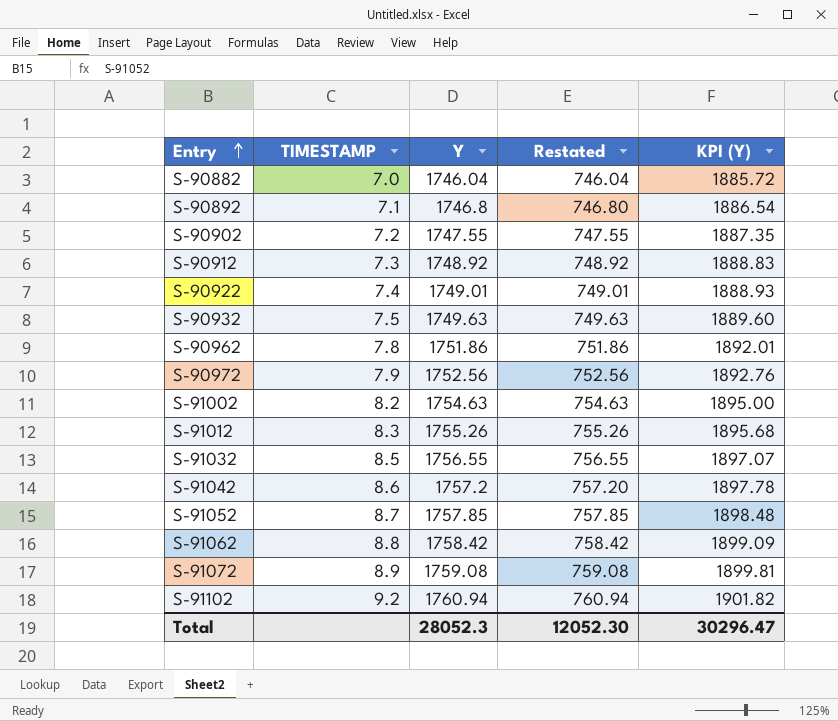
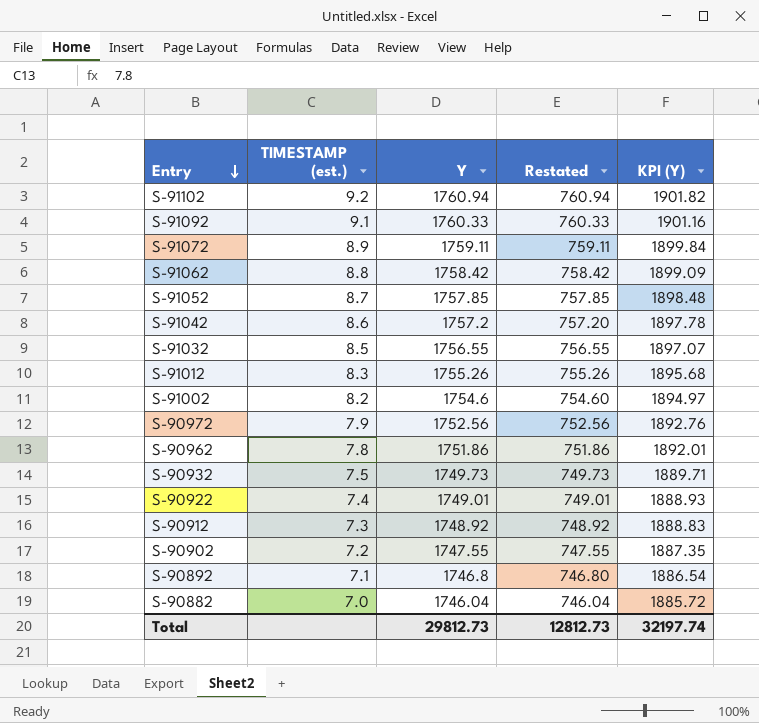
row order: Entry ascending -> Entry descending
column name: TIMESTAMP -> TIMESTAMP (est.)
row S-91092: none -> 9.1 | 1760.33 | 760.33 | 1901.16
S-91072 | Y: 1759.08 -> 1759.11
S-91072 | Restated: 759.08 -> 759.11
S-91072 | KPI (Y): 1899.81 -> 1899.84
S-91002 | Y: 1754.63 -> 1754.6
S-91002 | Restated: 754.63 -> 754.60
S-91002 | KPI (Y): 1895.00 -> 1894.97
S-90932 | Y: 1749.63 -> 1749.73
S-90932 | Restated: 749.63 -> 749.73
S-90932 | KPI (Y): 1889.60 -> 1889.71
Total | Y: 28052.3 -> 29812.73
Total | Restated: 12052.30 -> 12812.73
Total | KPI (Y): 30296.47 -> 32197.74

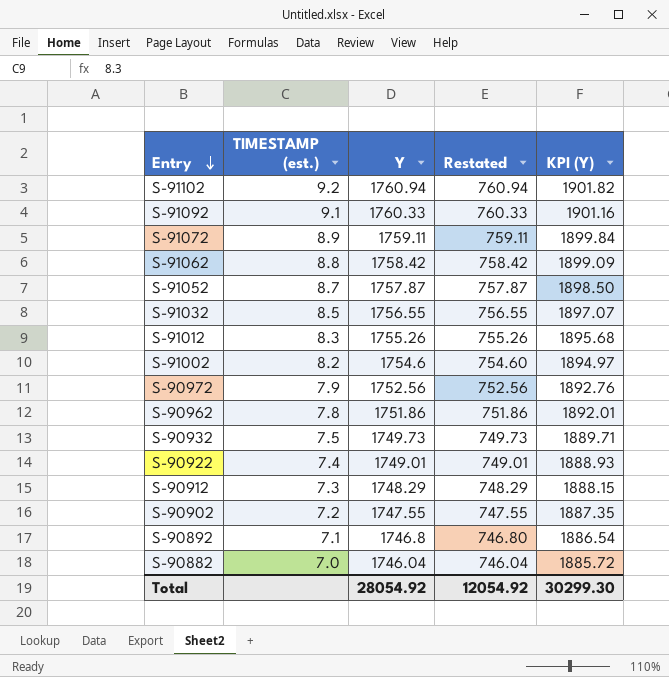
row S-91042: 8.6 | 1757.2 | 757.20 | 1897.78 -> none
S-91052 | Y: 1757.85 -> 1757.87
S-91052 | Restated: 757.85 -> 757.87
S-91052 | KPI (Y): 1898.48 -> 1898.50
S-90912 | Y: 1748.92 -> 1748.29
S-90912 | Restated: 748.92 -> 748.29
S-90912 | KPI (Y): 1888.83 -> 1888.15
Total | Y: 29812.73 -> 28054.92
Total | Restated: 12812.73 -> 12054.92
Total | KPI (Y): 32197.74 -> 30299.30

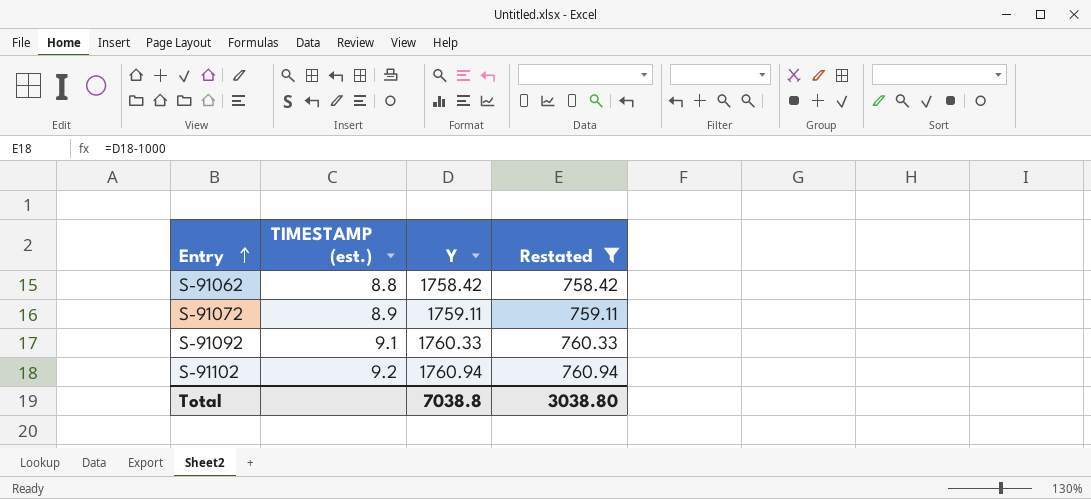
filter: none -> Restated >= 758.42
row order: Entry descending -> Entry ascending
column KPI (Y) | formula: [Y] * 1.08 -> none
Total | Y: 28054.92 -> 7038.8
Total | Restated: 12054.92 -> 3038.80

